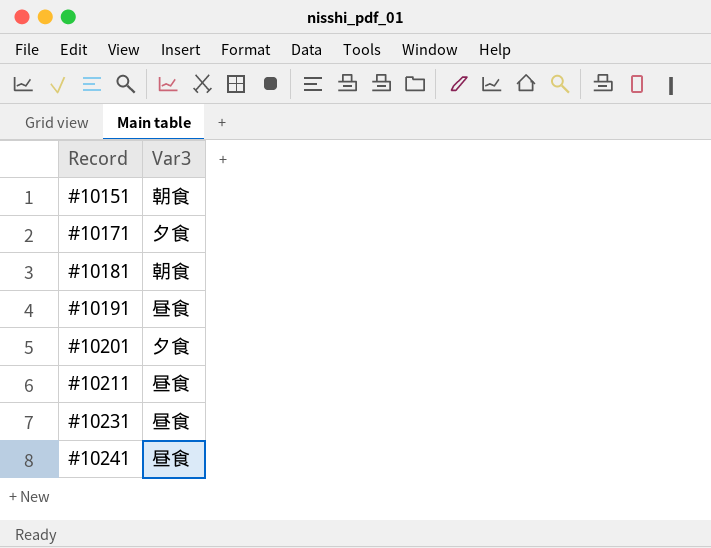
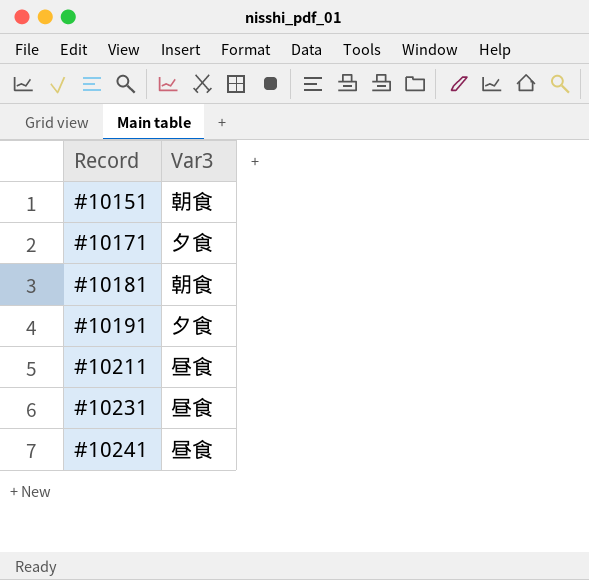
row #10201: 夕食 -> none
#10191 | Var3: 昼食 -> 夕食

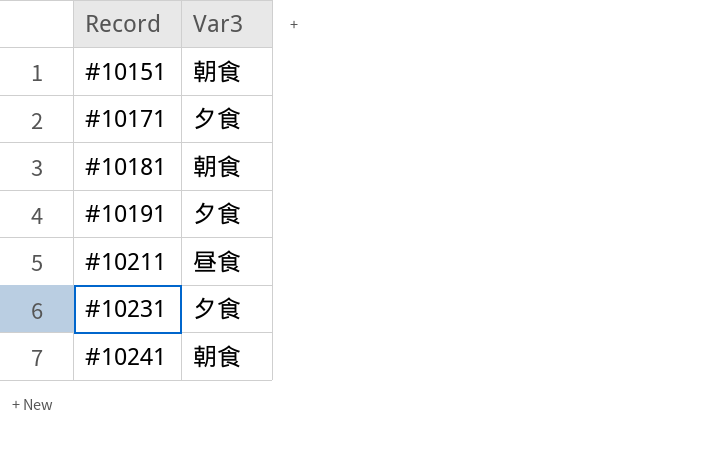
#10231 | Var3: 昼食 -> 夕食
#10241 | Var3: 昼食 -> 朝食

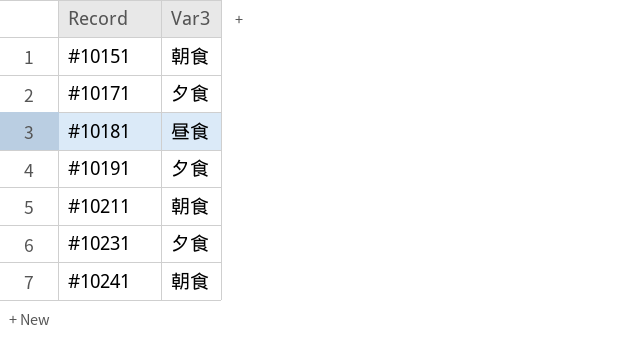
#10181 | Var3: 朝食 -> 昼食
#10211 | Var3: 昼食 -> 朝食

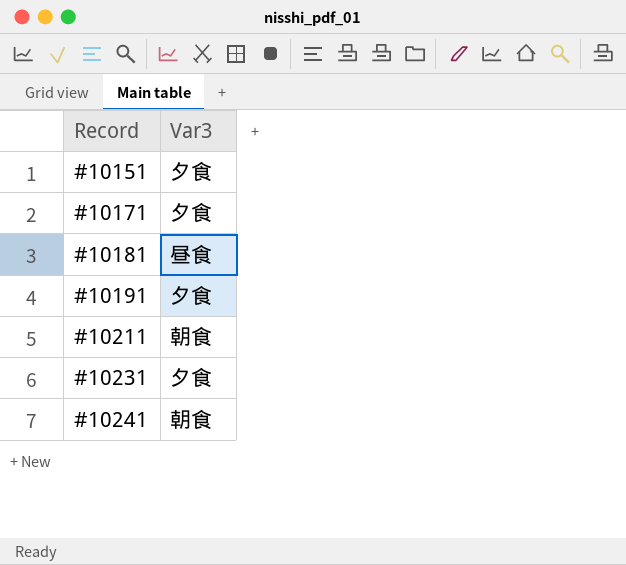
#10151 | Var3: 朝食 -> 夕食

